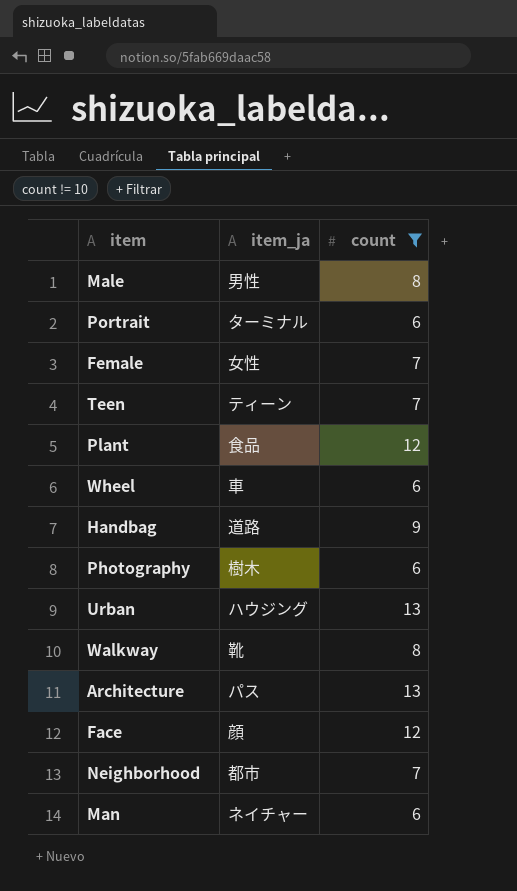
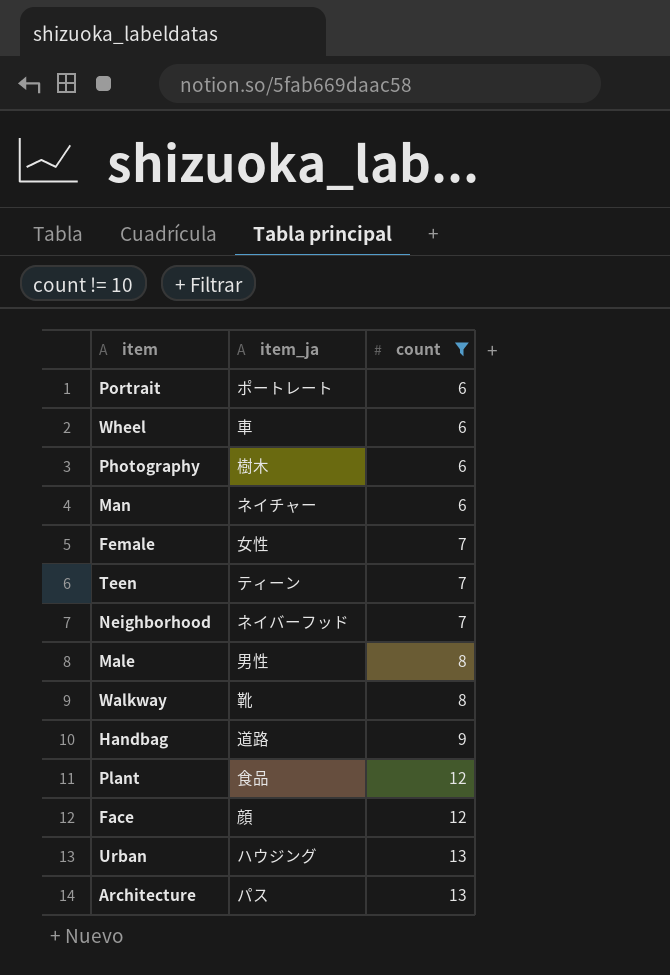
row order: none -> count ascending
Portrait | item_ja: ターミナル -> ポートレート
Neighborhood | item_ja: 都市 -> ネイバーフッド

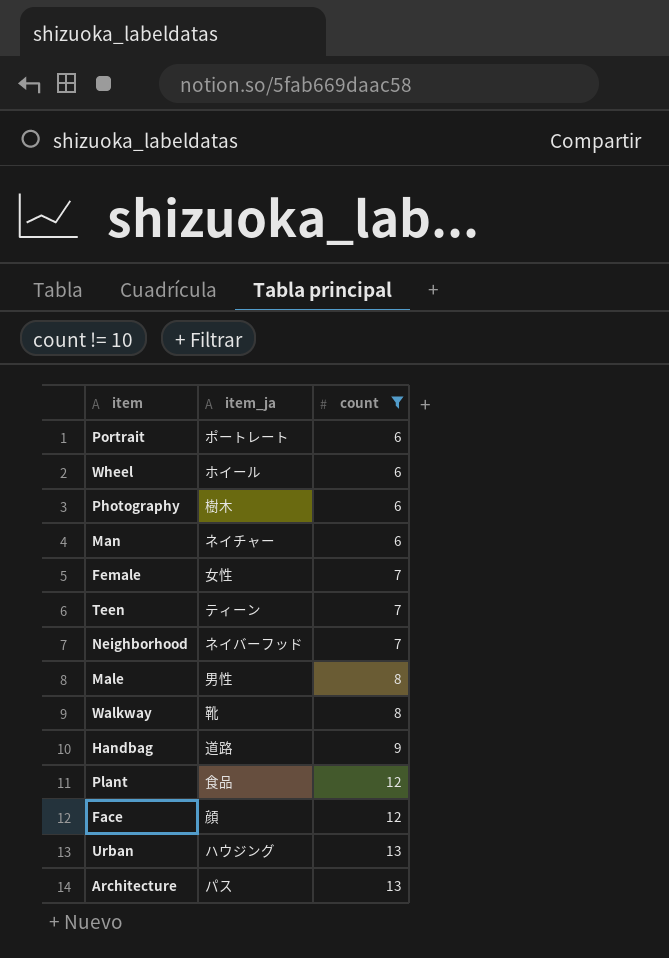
Wheel | item_ja: 車 -> ホイール

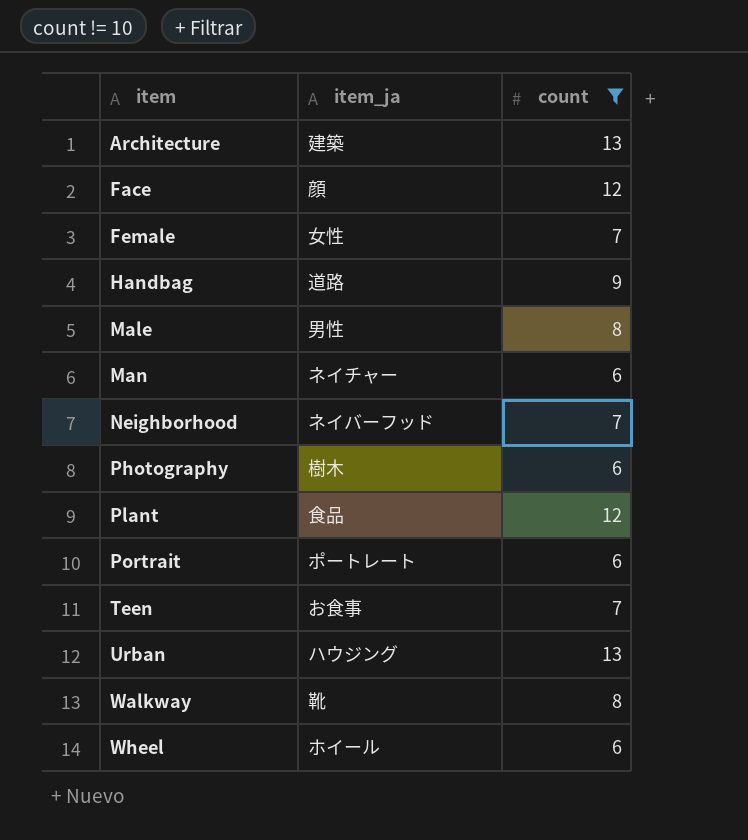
row order: count ascending -> item ascending
Architecture | item_ja: パス -> 建築
Teen | item_ja: ティーン -> お食事

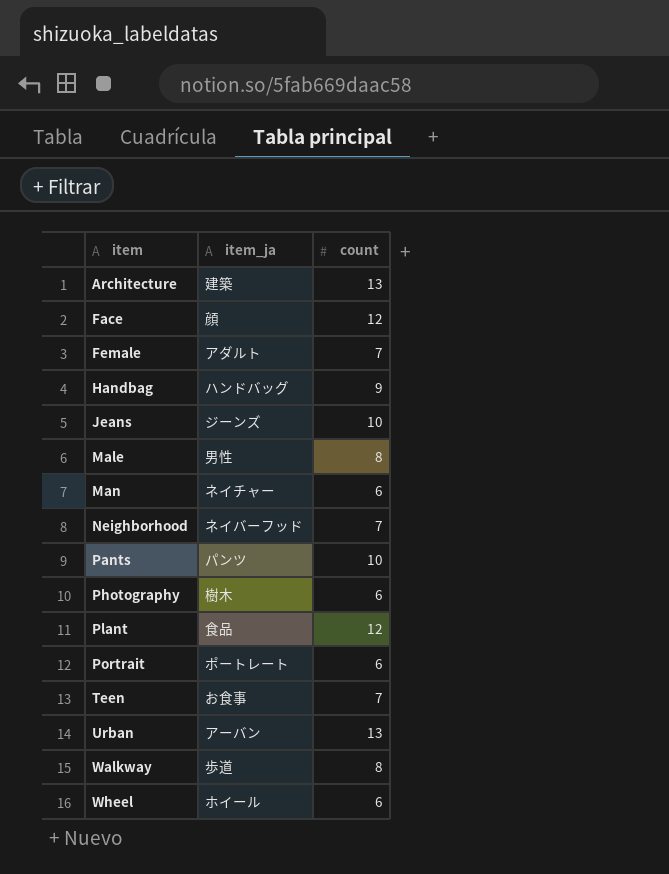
filter: count != 10 -> none
Female | item_ja: 女性 -> アダルト
Handbag | item_ja: 道路 -> ハンドバッグ
Urban | item_ja: ハウジング -> アーバン
Walkway | item_ja: 靴 -> 歩道

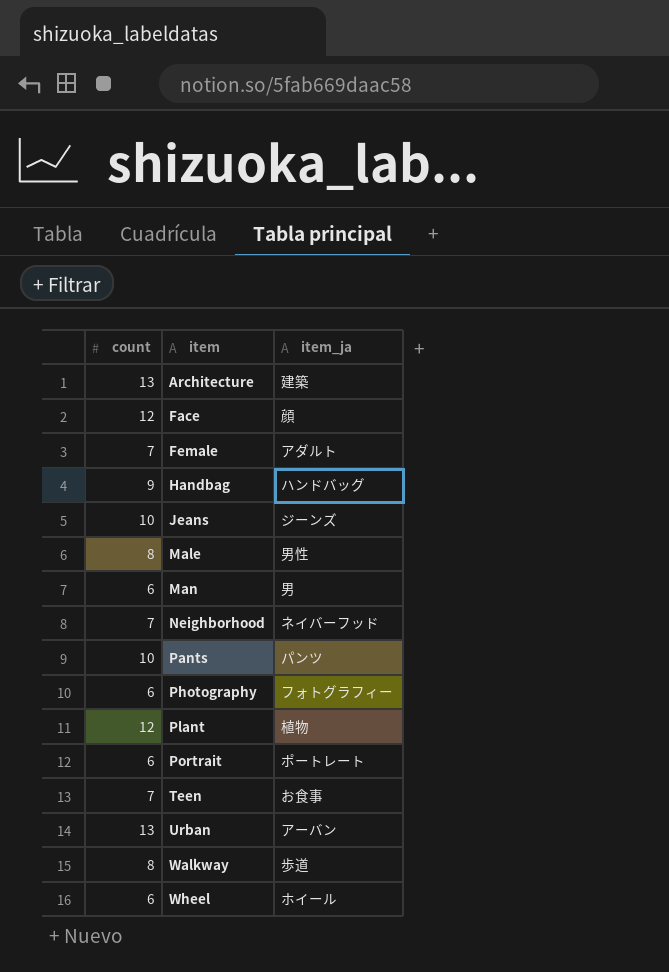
column count | position: 3 -> 1
Man | item_ja: ネイチャー -> 男
Photography | item_ja: 樹木 -> フォトグラフィー
Plant | item_ja: 食品 -> 植物

